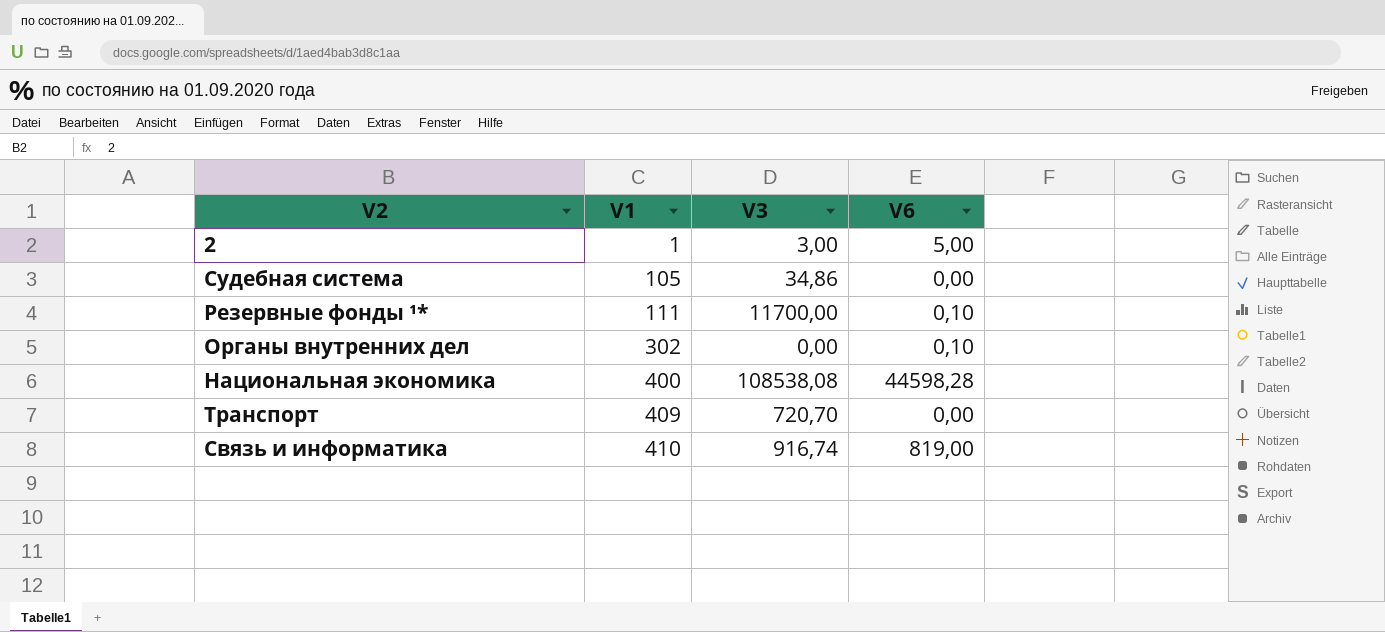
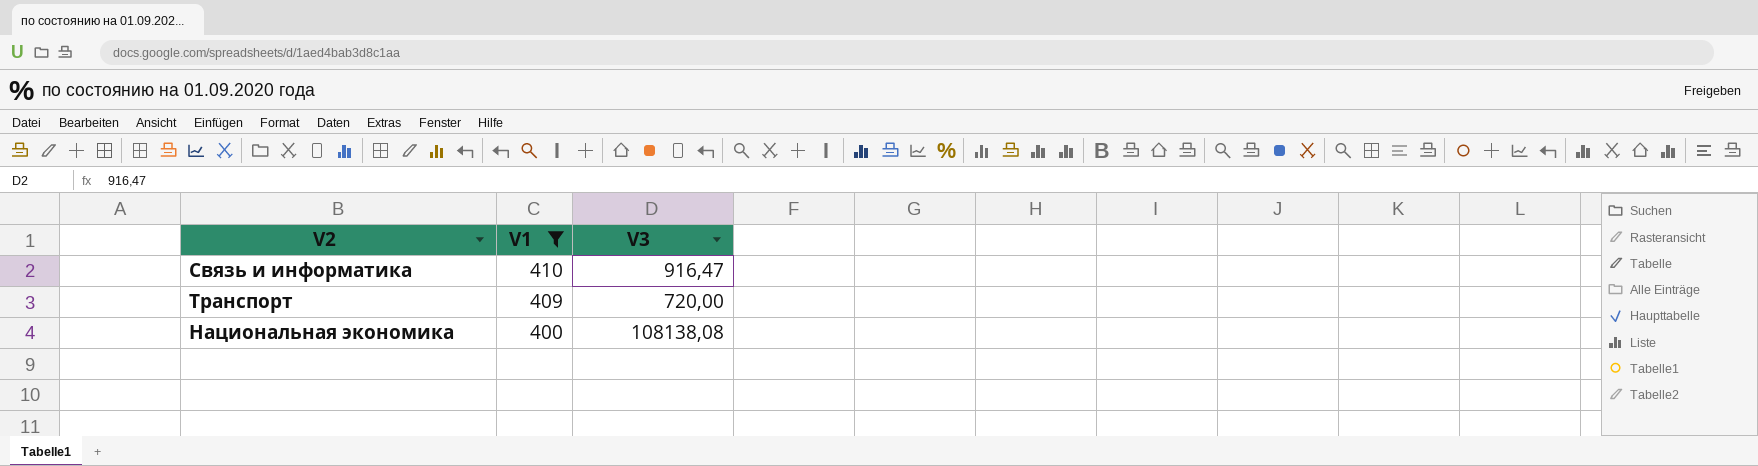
filter: none -> V1 >= 400
row order: V1 ascending -> V1 descending
column V6 | position: 4 -> none
Связь и информатика | V3: 916,74 -> 916,47
Транспорт | V3: 720,70 -> 720,00
Национальная экономика | V3: 108538,08 -> 108138,08

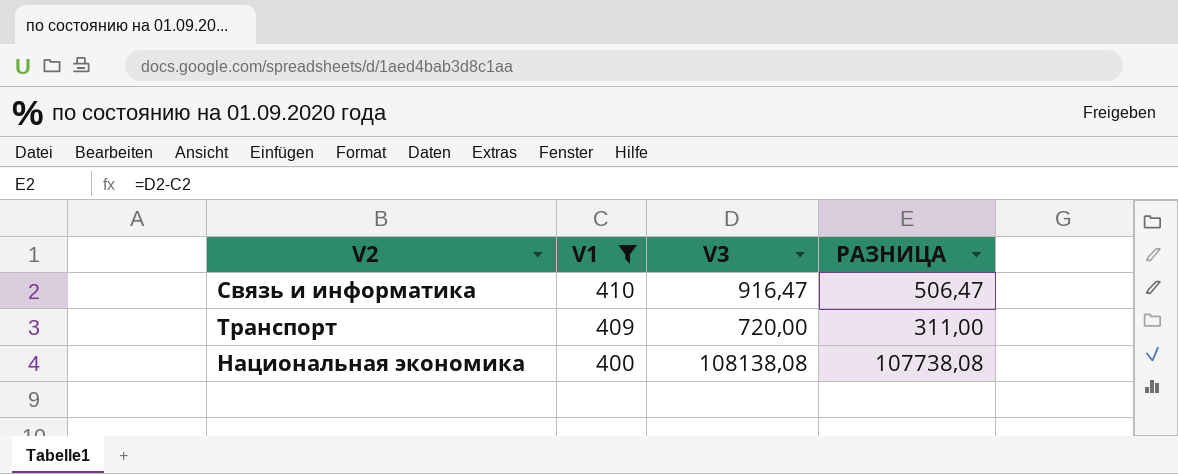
column РАЗНИЦА | formula: none -> [V3] - [V1]

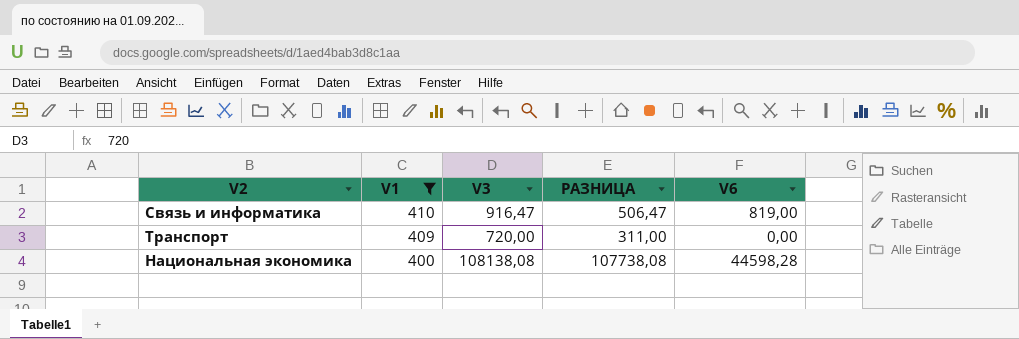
column V6 | position: none -> 5

